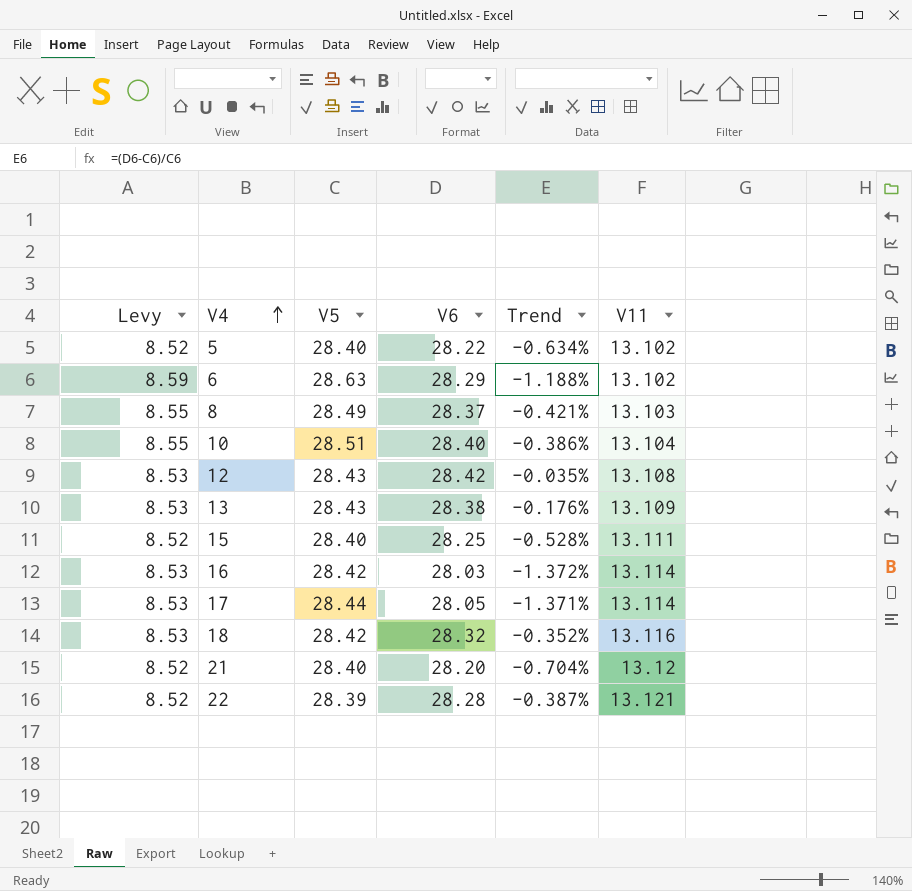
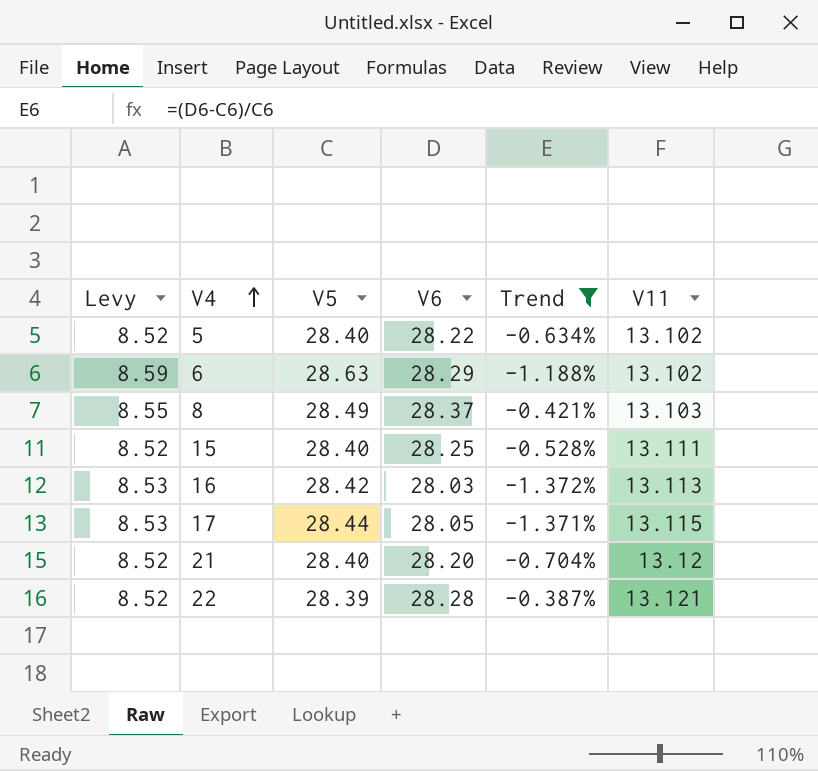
filter: none -> Trend <= -0.387%
16 | V11: 13.114 -> 13.113
17 | V11: 13.114 -> 13.115

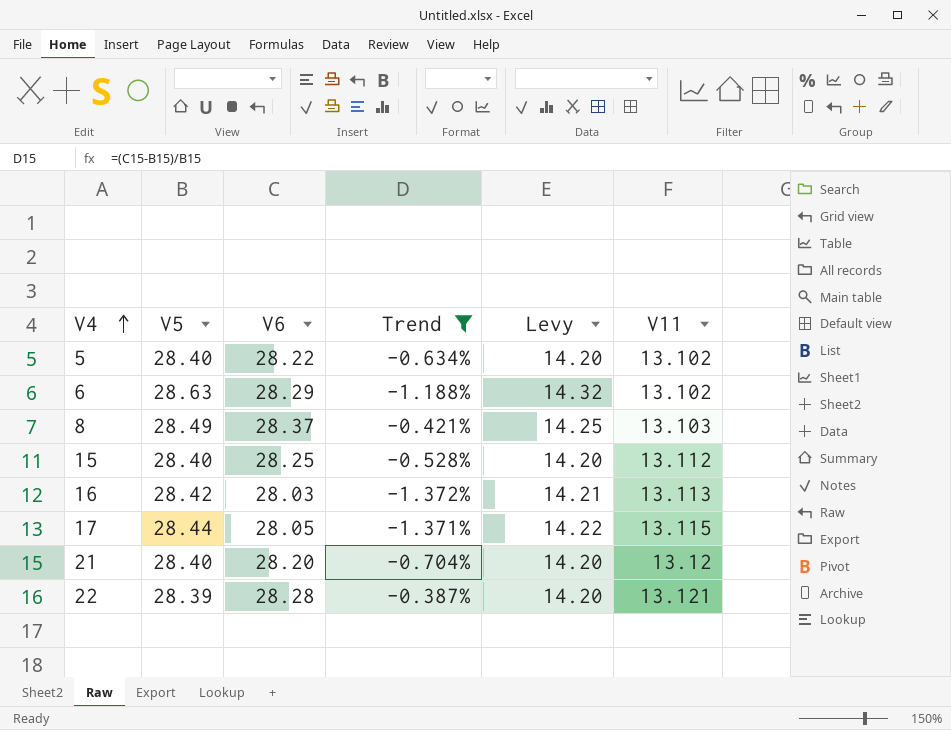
column Levy | formula: [V5] * 0.3 -> [V5] * 0.5
column Levy | position: 1 -> 5
15 | V11: 13.111 -> 13.112

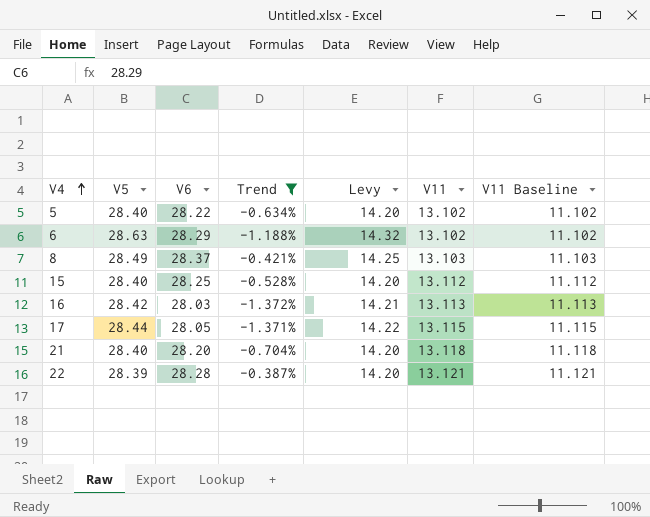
column V11 Baseline | formula: none -> [V11] - 2
21 | V11: 13.12 -> 13.118

